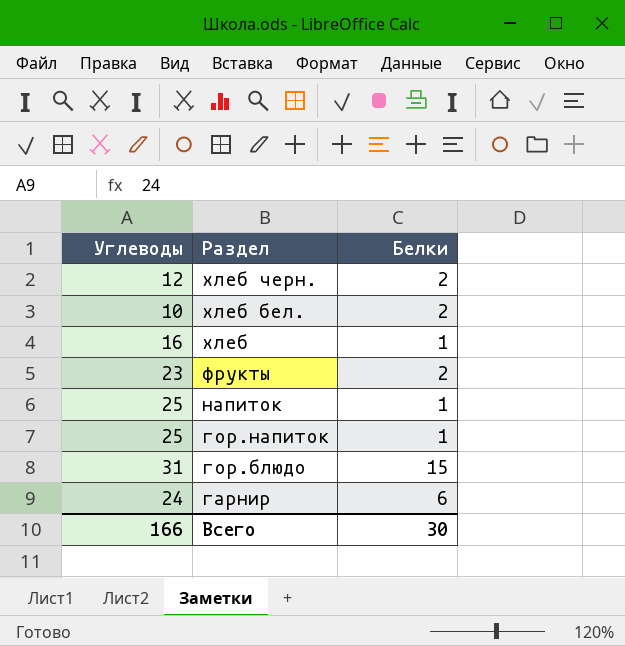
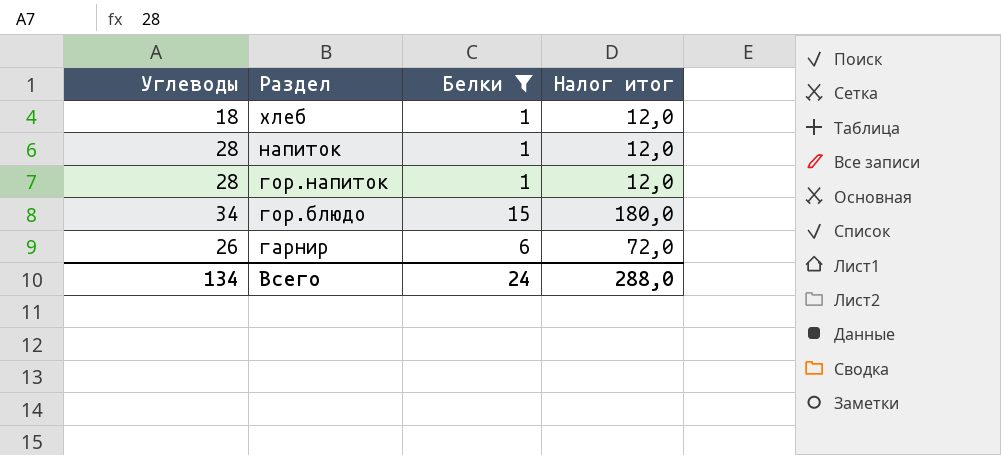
filter: none -> Белки != 2
column Налог итог | formula: none -> [Белки] * 12
хлеб | Углеводы: 16 -> 18
напиток | Углеводы: 25 -> 28
гор.напиток | Углеводы: 25 -> 28
гор.блюдо | Углеводы: 31 -> 34
гарнир | Углеводы: 24 -> 26
Всего | Углеводы: 166 -> 134
Всего | Белки: 30 -> 24

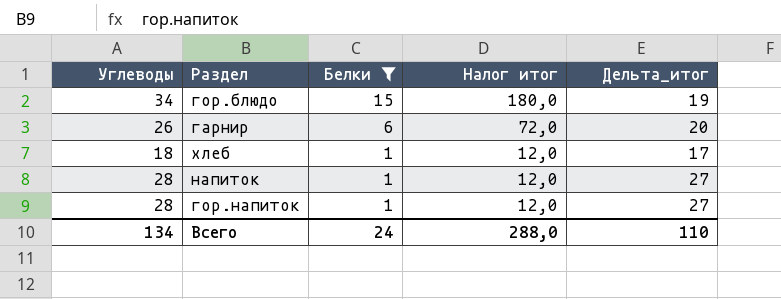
row order: Раздел descending -> Белки descending
column Дельта_итог | formula: none -> [Углеводы] - [Белки]

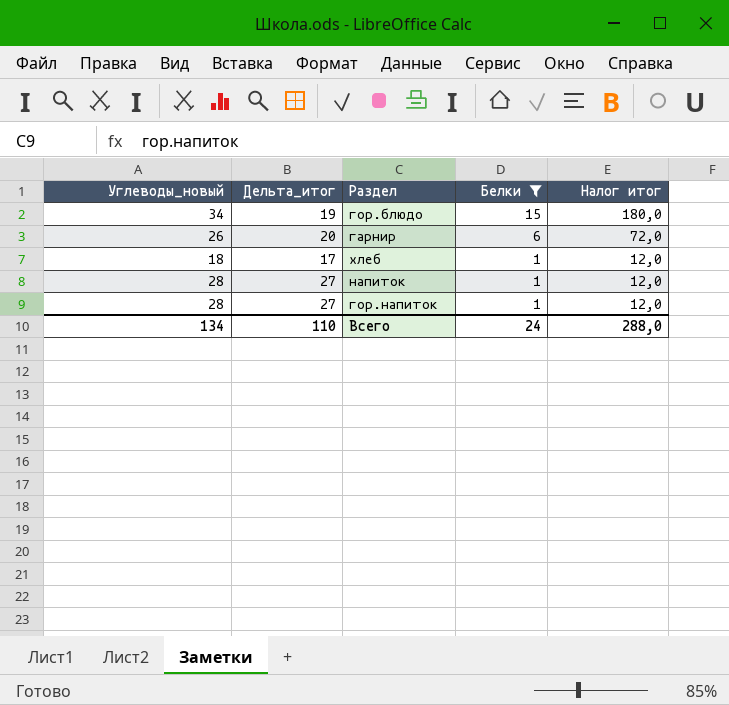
column name: Углеводы -> Углеводы_новый
column Дельта_итог | position: 5 -> 2

